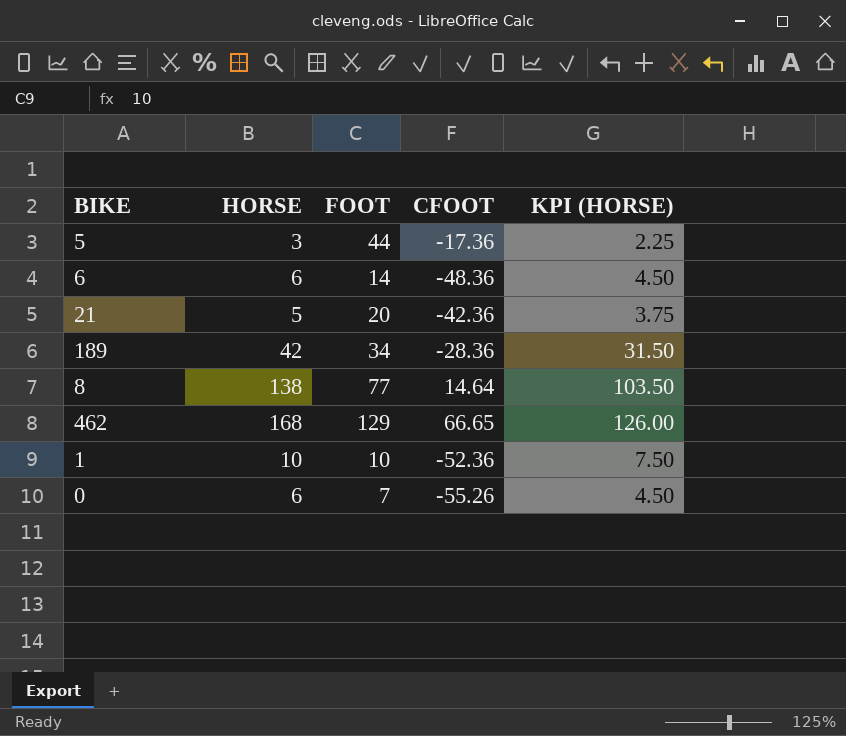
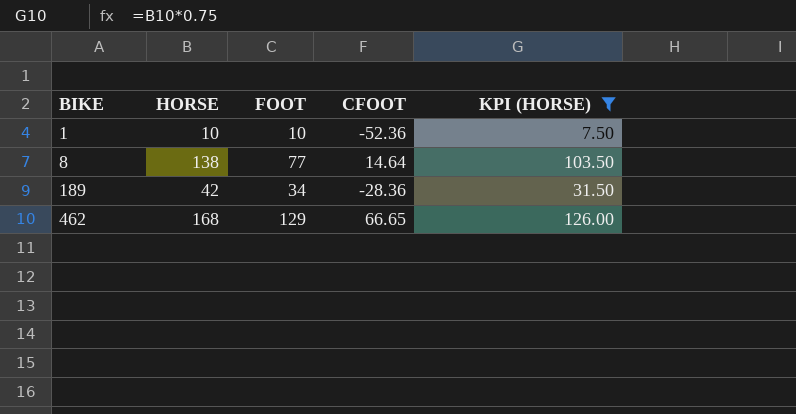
filter: none -> KPI (HORSE) >= 7.50
row order: none -> BIKE ascending

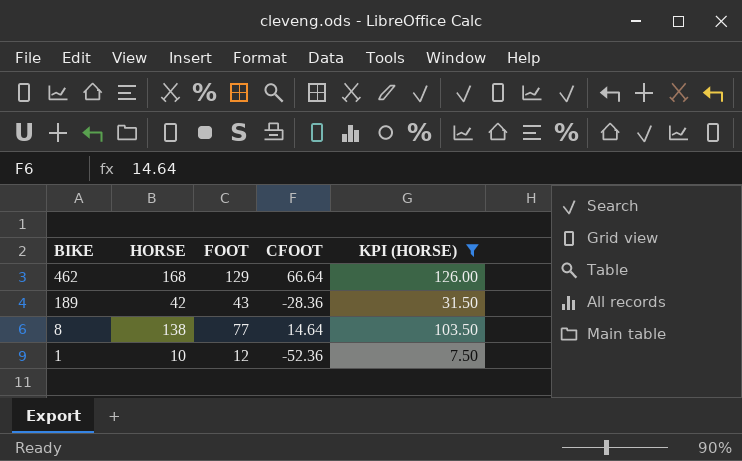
row order: BIKE ascending -> BIKE descending
462 | CFOOT: 66.65 -> 66.64
189 | FOOT: 34 -> 43
1 | FOOT: 10 -> 12

